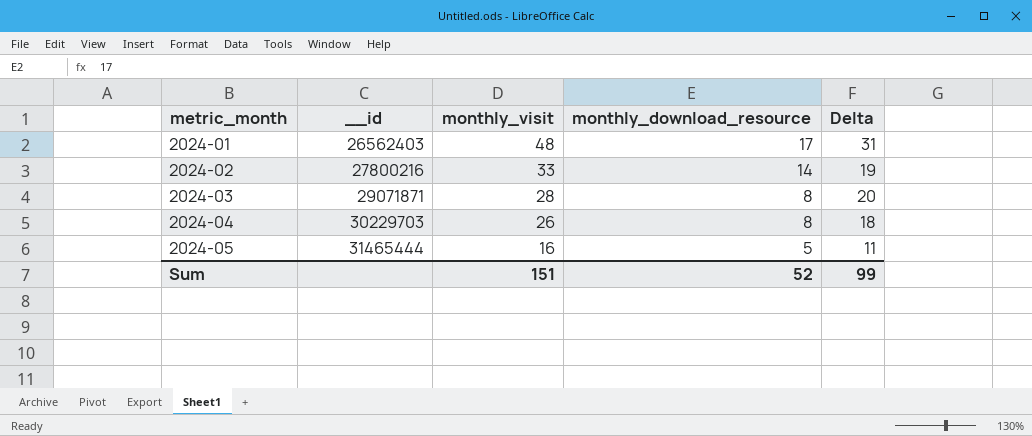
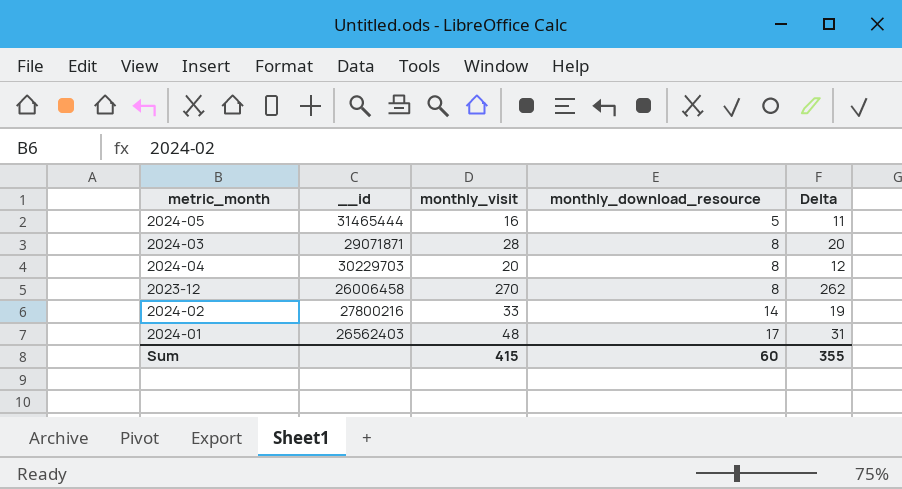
row order: metric_month ascending -> monthly_download_resource ascending
2024-04 | monthly_visit: 26 -> 20
2024-04 | Delta: 18 -> 12
row 2023-12: none -> 26006458 | 270 | 8 | 262
Sum | monthly_visit: 151 -> 415
Sum | monthly_download_resource: 52 -> 60
Sum | Delta: 99 -> 355

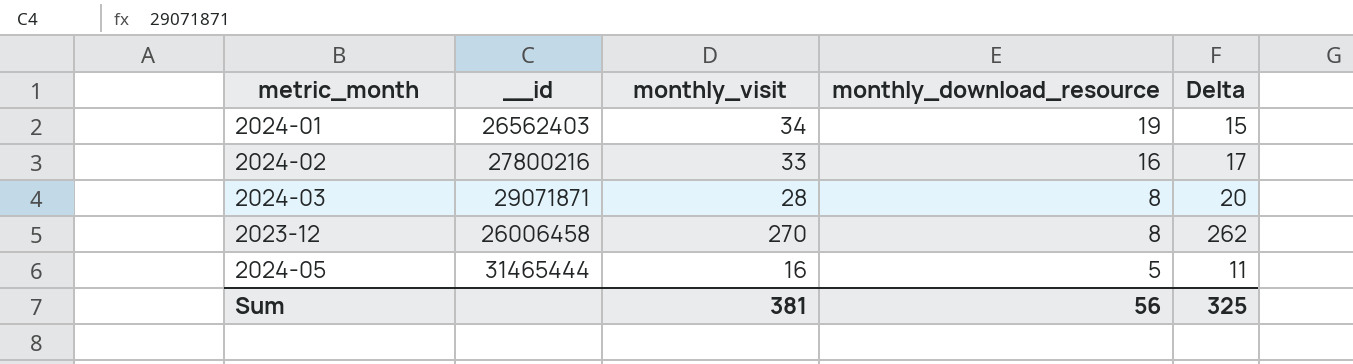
row order: monthly_download_resource ascending -> monthly_download_resource descending
row 2024-04: 30229703 | 20 | 8 | 12 -> none
2024-01 | monthly_visit: 48 -> 34
2024-01 | monthly_download_resource: 17 -> 19
2024-01 | Delta: 31 -> 15
2024-02 | monthly_download_resource: 14 -> 16
2024-02 | Delta: 19 -> 17
Sum | monthly_visit: 415 -> 381
Sum | monthly_download_resource: 60 -> 56
Sum | Delta: 355 -> 325

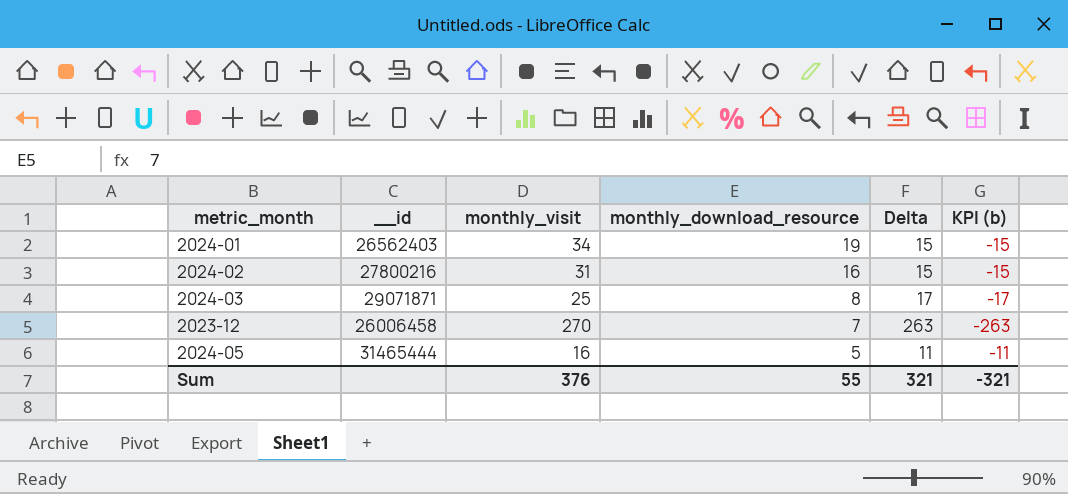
column KPI (b) | formula: none -> [monthly_download_resource] - [monthly_visit]
2024-02 | monthly_visit: 33 -> 31
2024-02 | Delta: 17 -> 15
2024-03 | monthly_visit: 28 -> 25
2024-03 | Delta: 20 -> 17
2023-12 | monthly_download_resource: 8 -> 7
2023-12 | Delta: 262 -> 263
Sum | monthly_visit: 381 -> 376
Sum | monthly_download_resource: 56 -> 55
Sum | Delta: 325 -> 321

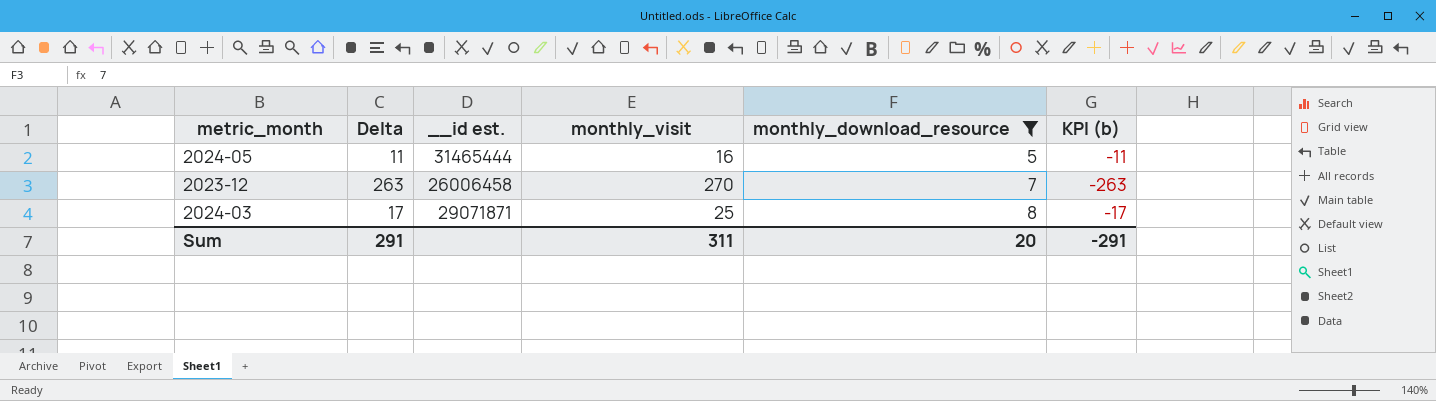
filter: none -> monthly_download_resource <= 8
row order: monthly_download_resource descending -> monthly_download_resource ascending
column Delta | position: 5 -> 2
column name: __id -> __id est.
Sum | Delta: 321 -> 291
Sum | monthly_visit: 376 -> 311
Sum | monthly_download_resource: 55 -> 20
Sum | KPI (b): -321 -> -291

